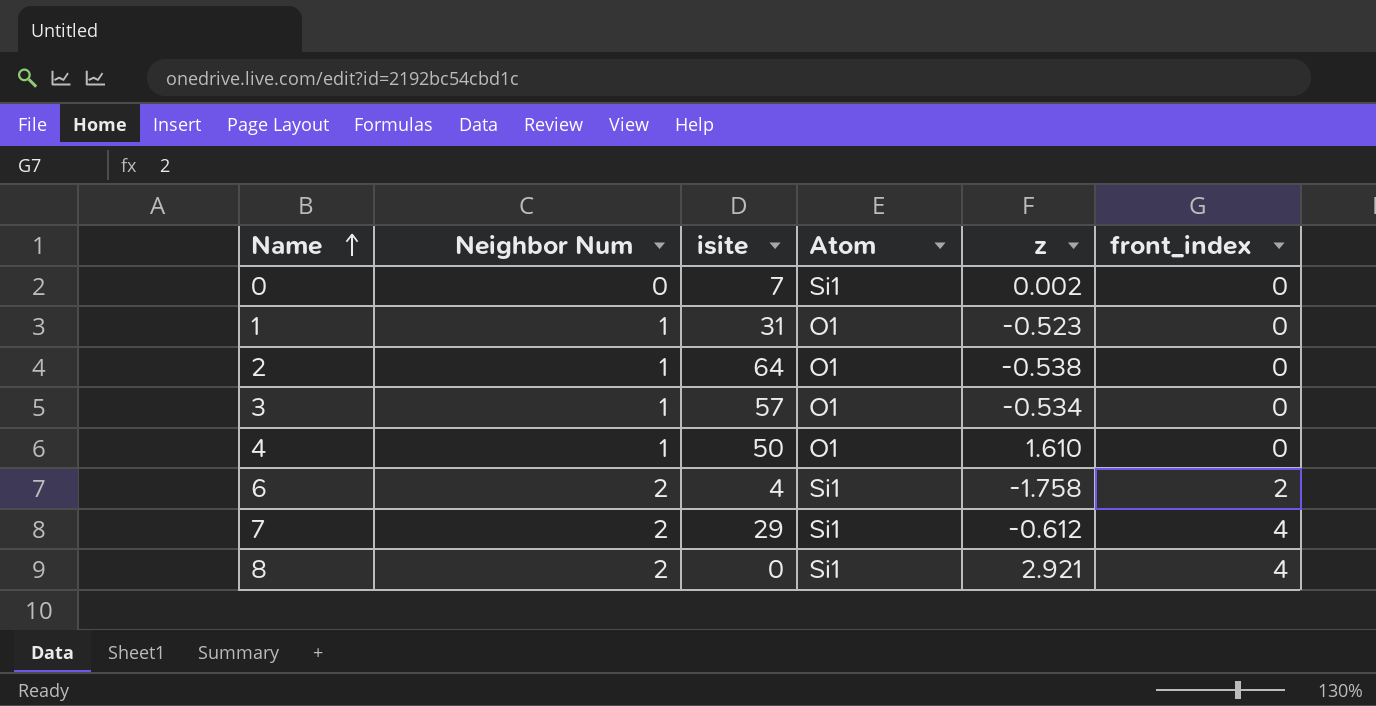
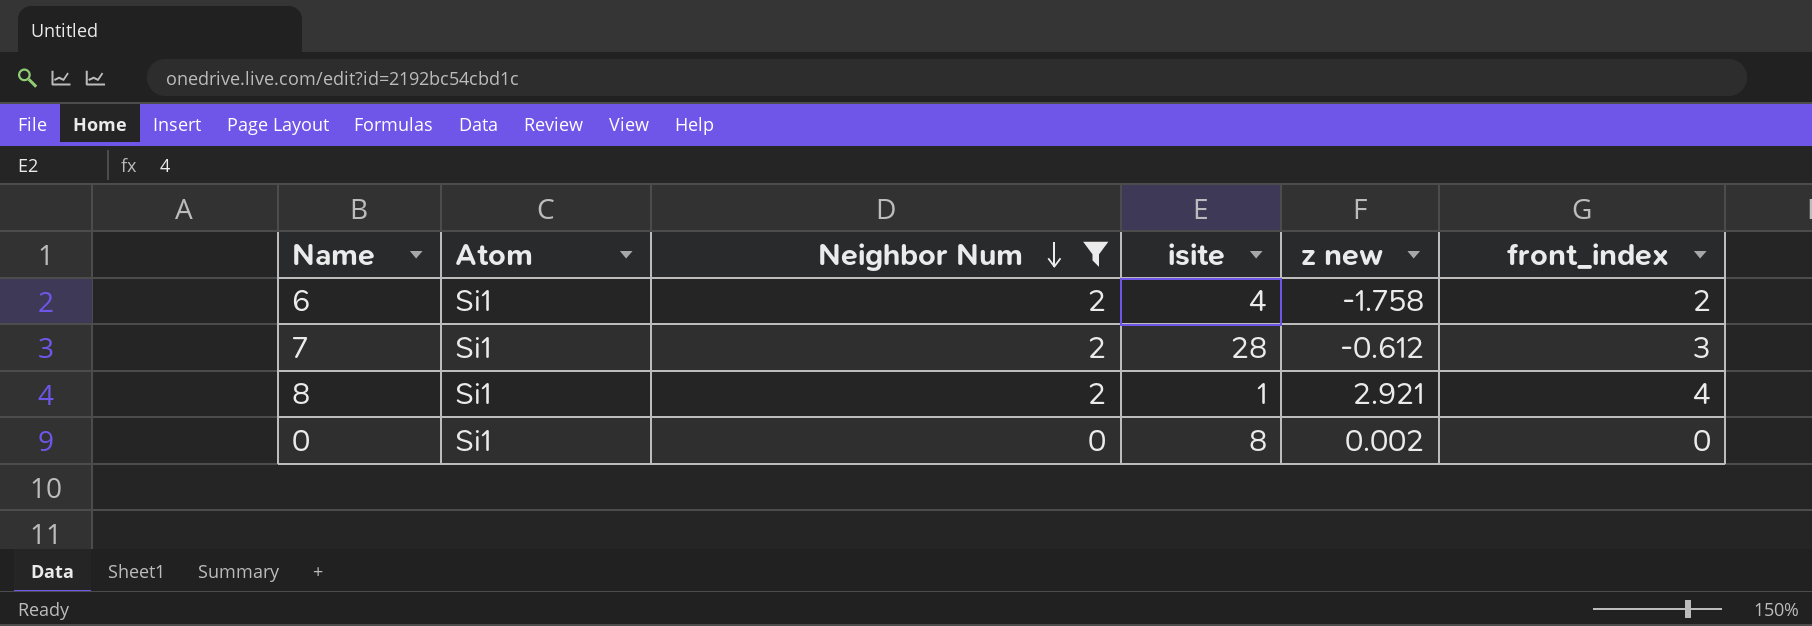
filter: none -> Neighbor Num != 1
row order: Name ascending -> Neighbor Num descending
column Atom | position: 4 -> 2
column name: z -> z new
7 | isite: 29 -> 28
7 | front_index: 4 -> 3
8 | isite: 0 -> 1
0 | isite: 7 -> 8

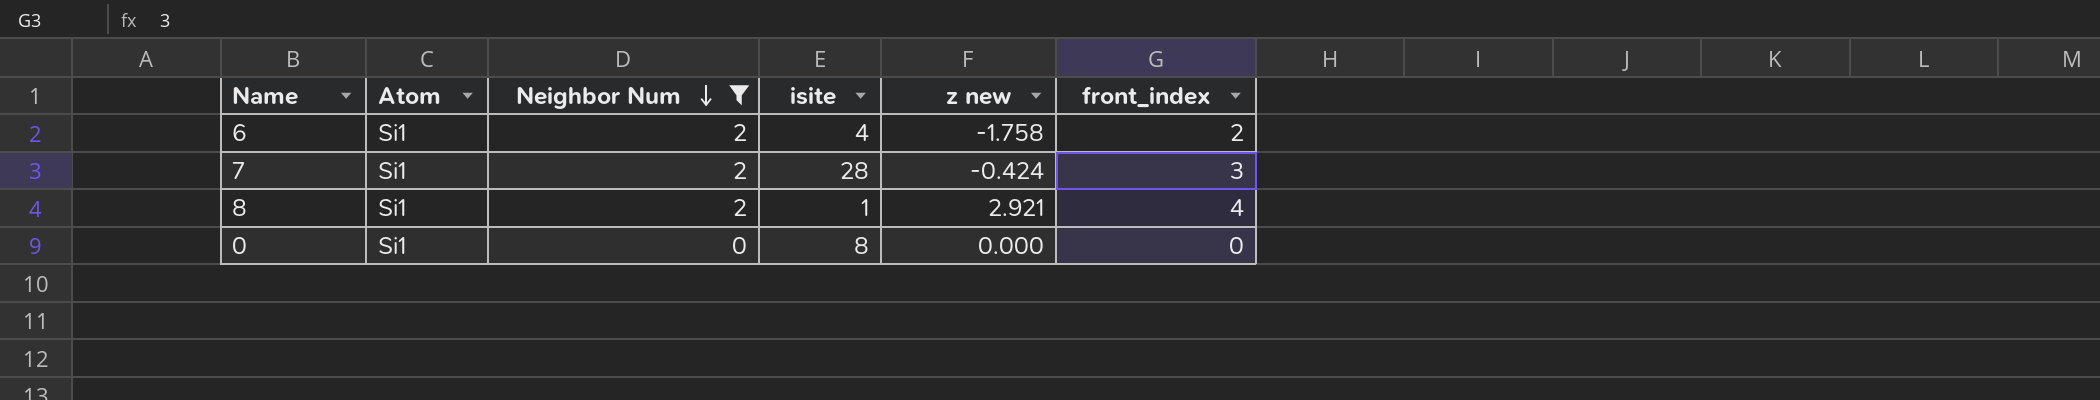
7 | z new: -0.612 -> -0.424
0 | z new: 0.002 -> 0.000

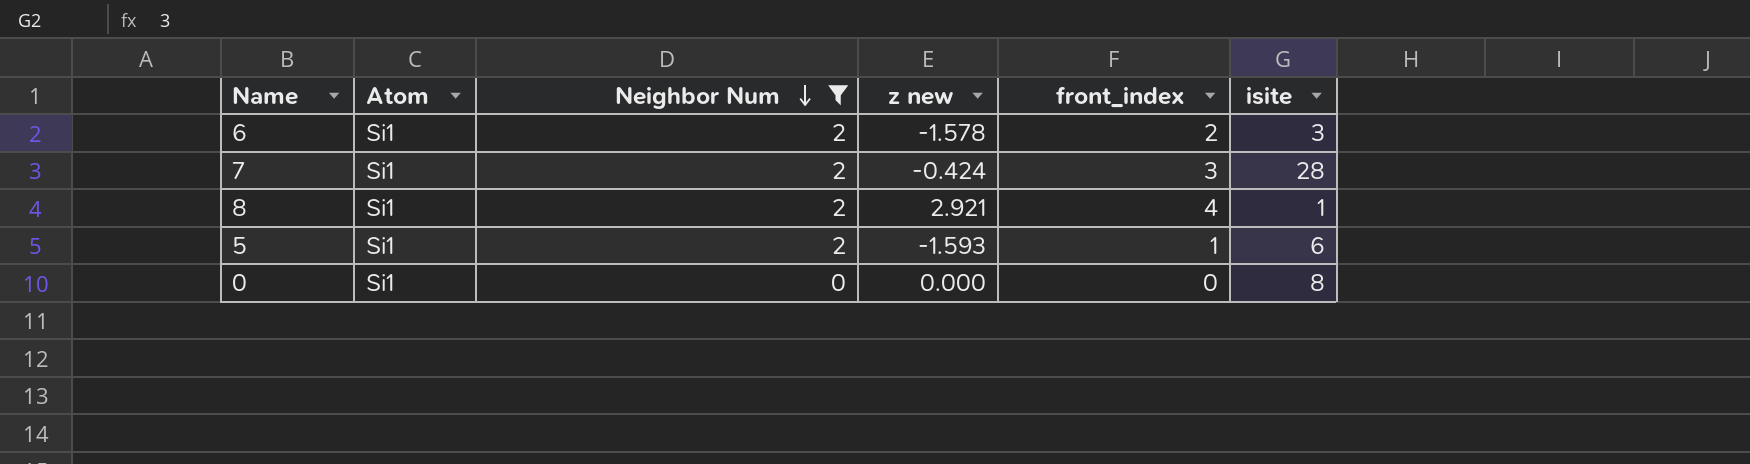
column isite | position: 4 -> 6
6 | z new: -1.758 -> -1.578
6 | isite: 4 -> 3
row 5: none -> Si1 | 2 | -1.593 | 1 | 6

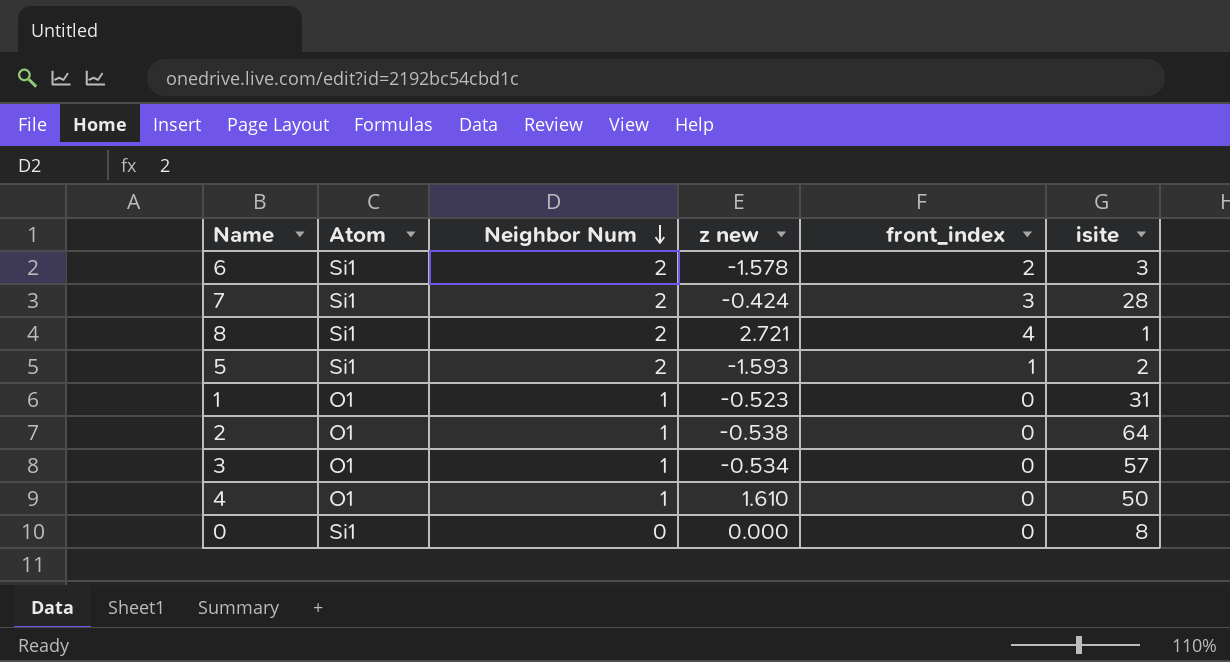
filter: Neighbor Num != 1 -> none
8 | z new: 2.921 -> 2.721
5 | isite: 6 -> 2

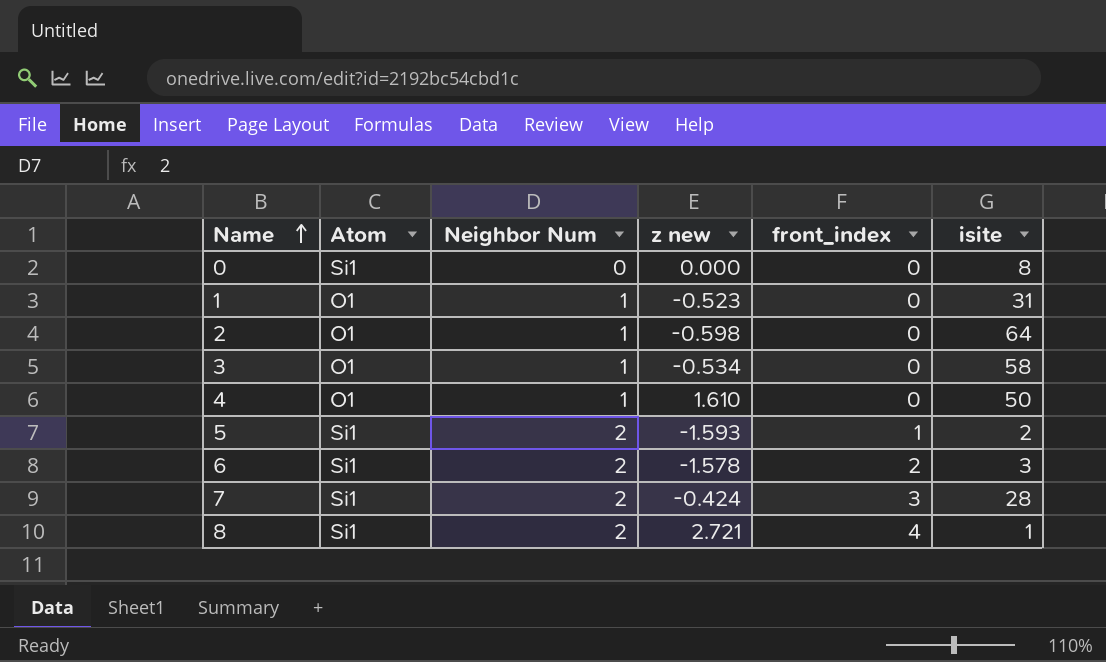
row order: Neighbor Num descending -> Name ascending
2 | z new: -0.538 -> -0.598
3 | isite: 57 -> 58

